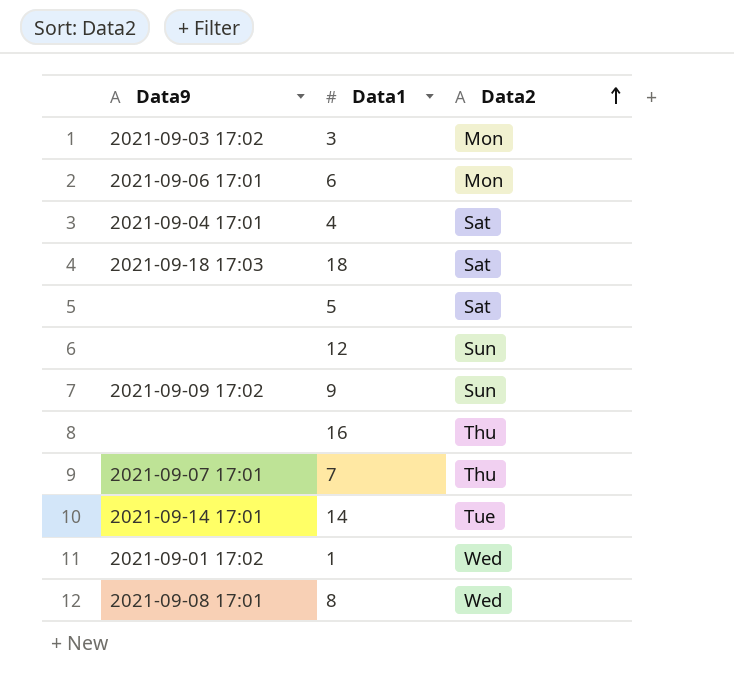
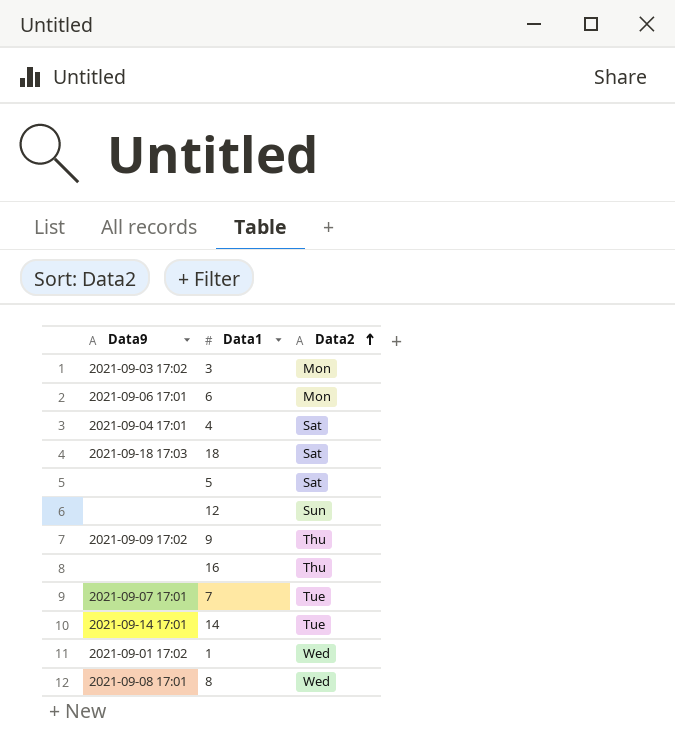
9 | Data2: Sun -> Thu
7 | Data2: Thu -> Tue

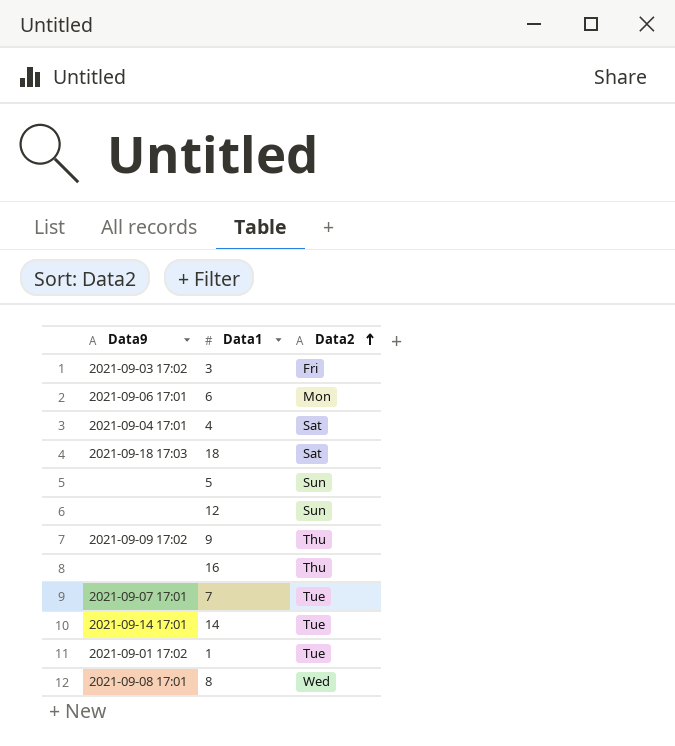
3 | Data2: Mon -> Fri
5 | Data2: Sat -> Sun
1 | Data2: Wed -> Tue

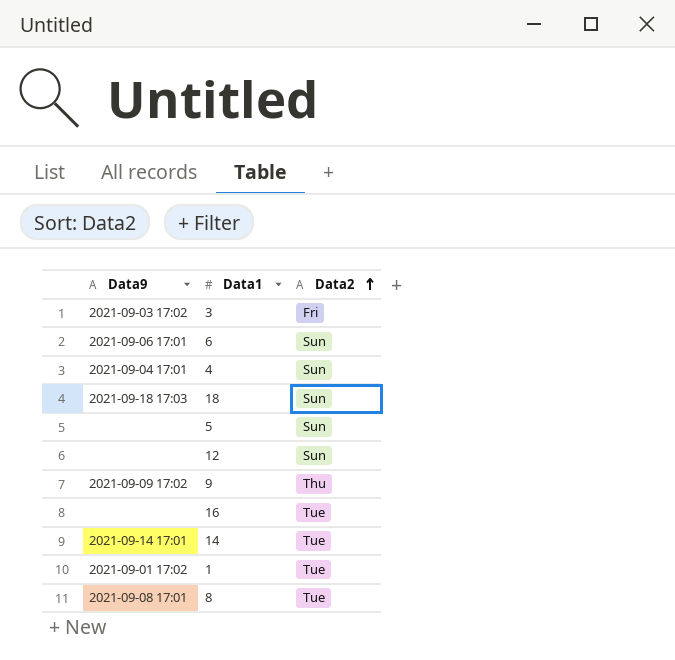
row 7: 2021-09-07 17:01 | Tue -> none
6 | Data2: Mon -> Sun
4 | Data2: Sat -> Sun
18 | Data2: Sat -> Sun
16 | Data2: Thu -> Tue
8 | Data2: Wed -> Tue

